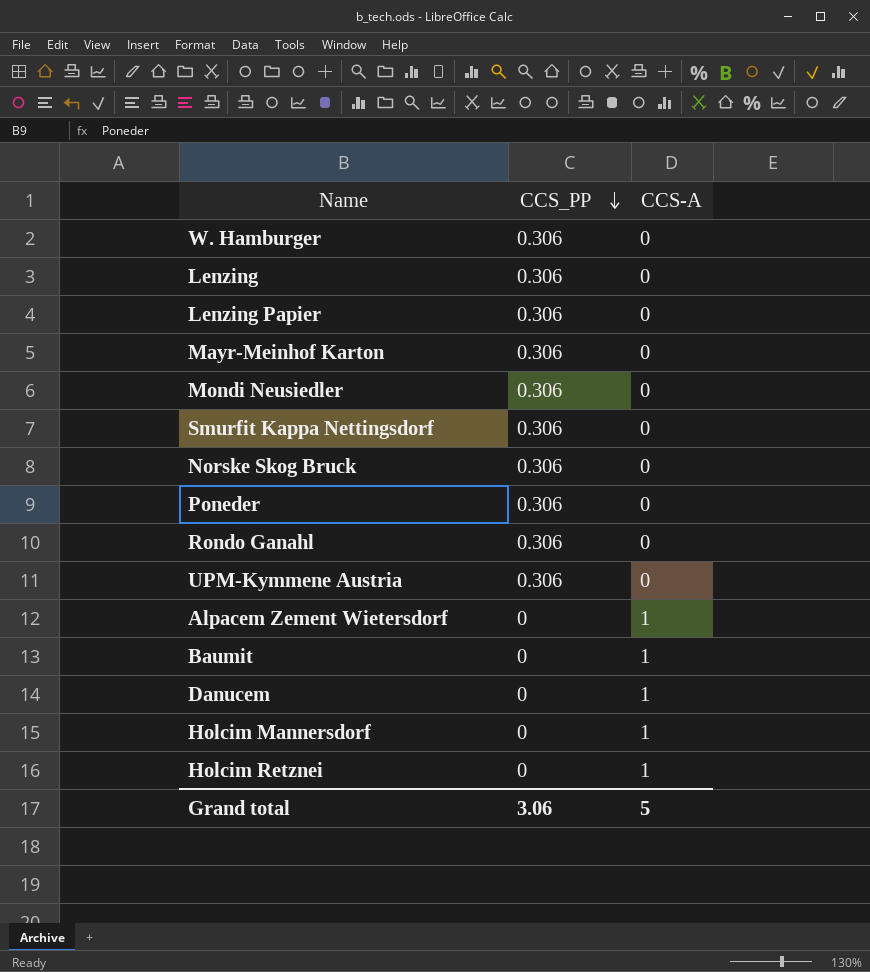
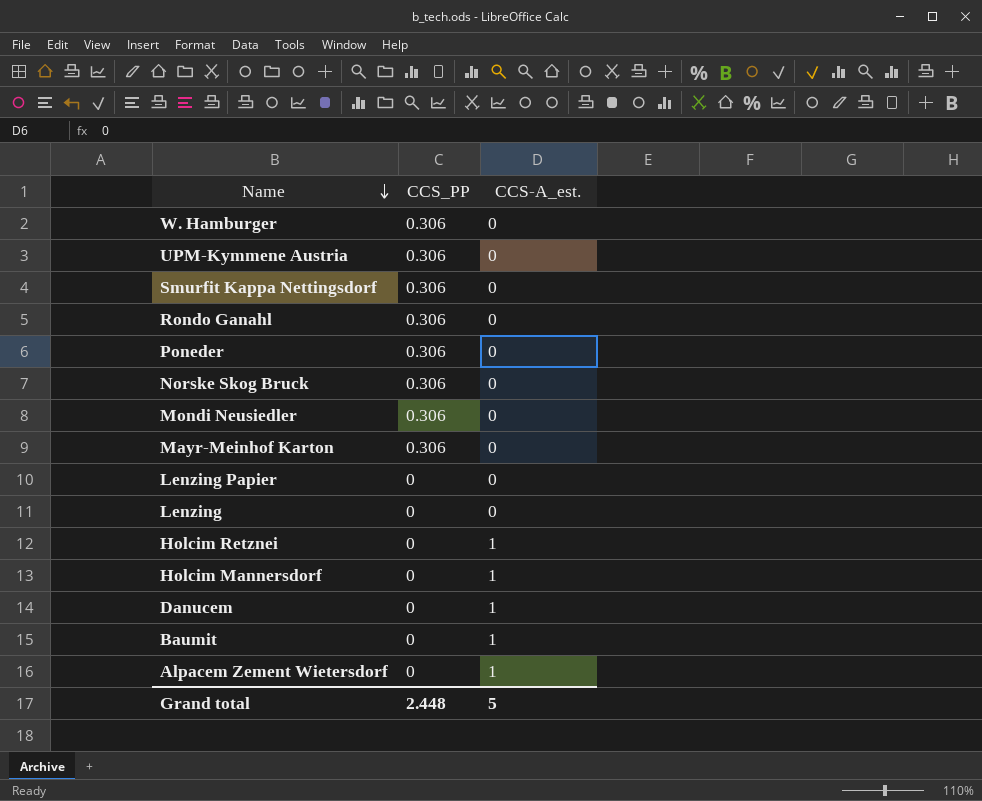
row order: CCS_PP descending -> Name descending
column name: CCS-A -> CCS-A_est.
Lenzing Papier | CCS_PP: 0.306 -> 0
Lenzing | CCS_PP: 0.306 -> 0
Grand total | CCS_PP: 3.06 -> 2.448

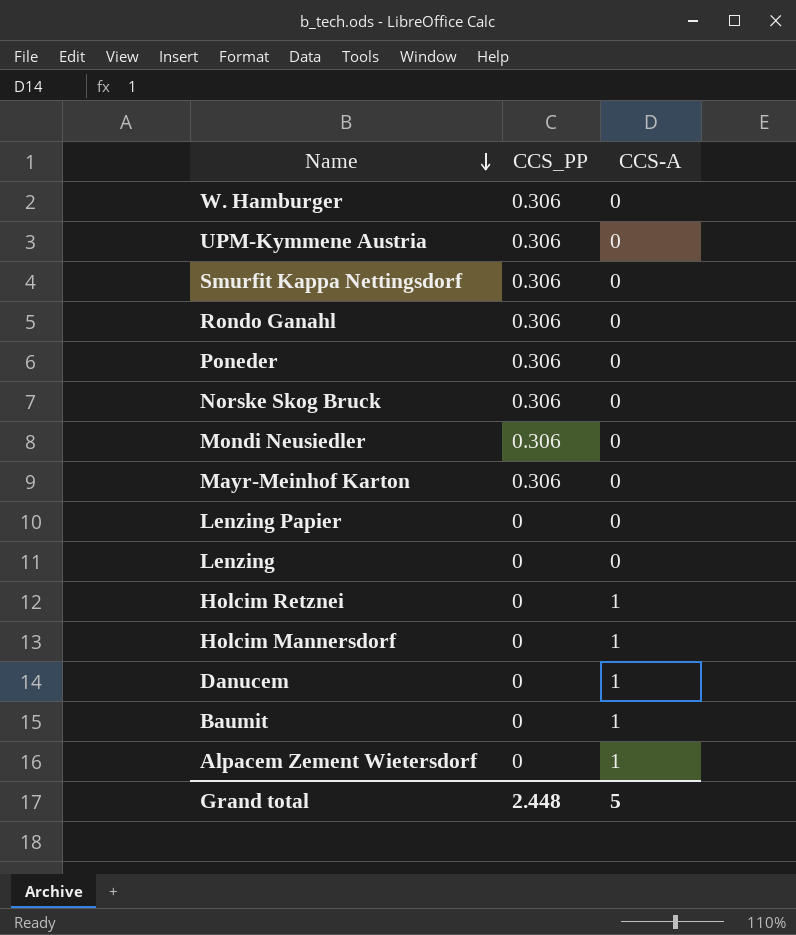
column name: CCS-A_est. -> CCS-A

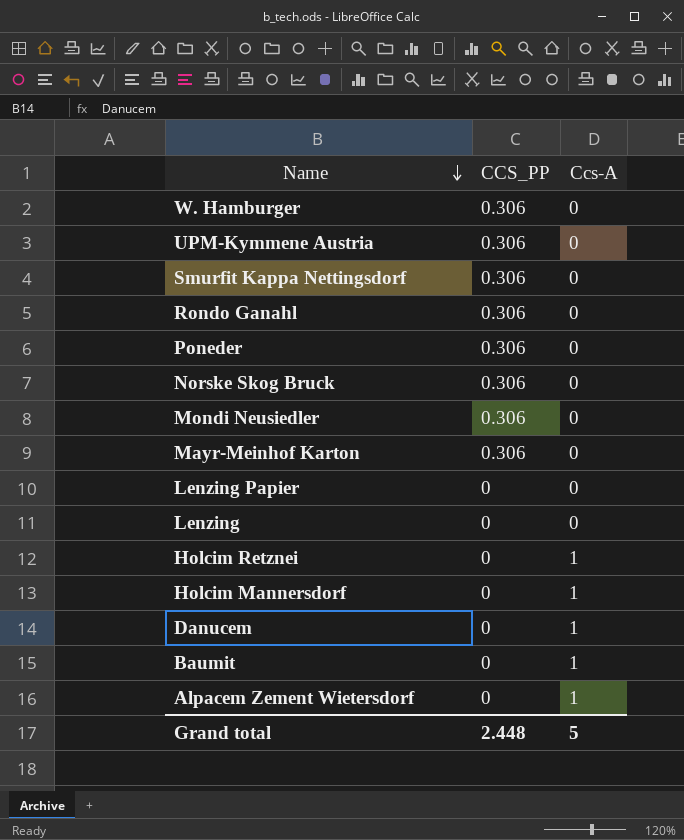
column name: CCS-A -> Ccs-A

